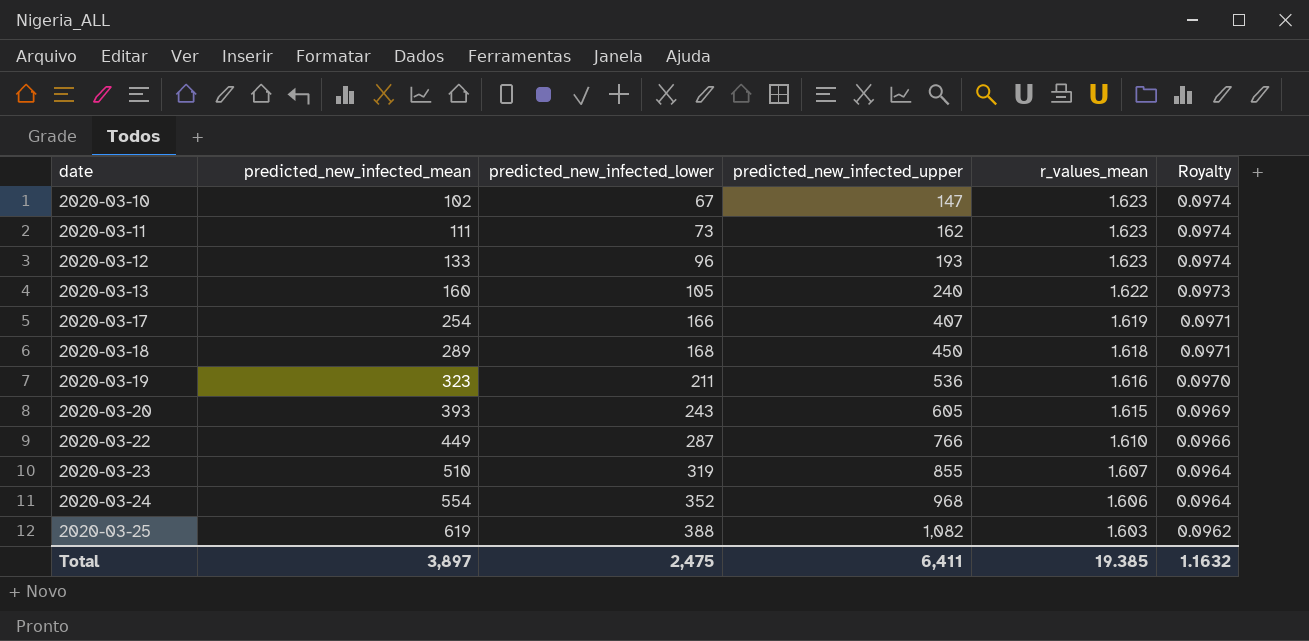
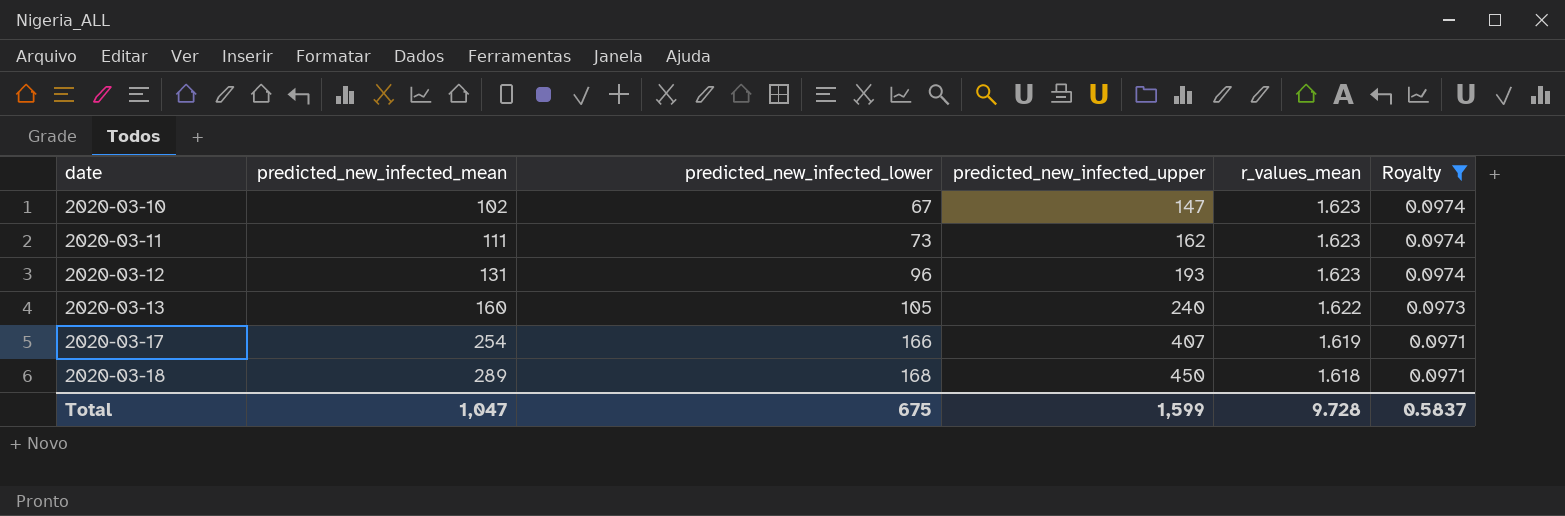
filter: none -> Royalty >= 0.0971
2020-03-12 | predicted_new_infected_mean: 133 -> 131
Total | predicted_new_infected_mean: 3,897 -> 1,047
Total | predicted_new_infected_lower: 2,475 -> 675
Total | predicted_new_infected_upper: 6,411 -> 1,599
Total | r_values_mean: 19.385 -> 9.728
Total | Royalty: 1.1632 -> 0.5837

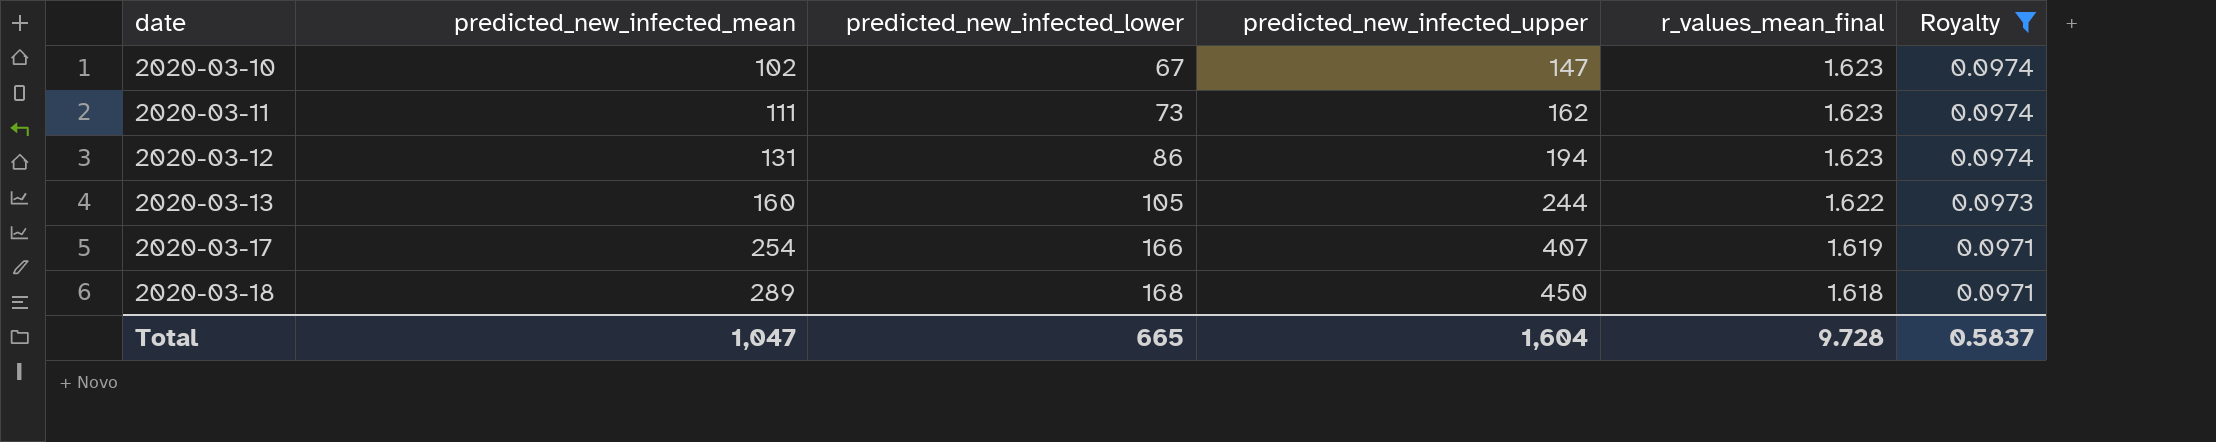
column name: r_values_mean -> r_values_mean_final
2020-03-12 | predicted_new_infected_lower: 96 -> 86
2020-03-12 | predicted_new_infected_upper: 193 -> 194
2020-03-13 | predicted_new_infected_upper: 240 -> 244
Total | predicted_new_infected_lower: 675 -> 665
Total | predicted_new_infected_upper: 1,599 -> 1,604

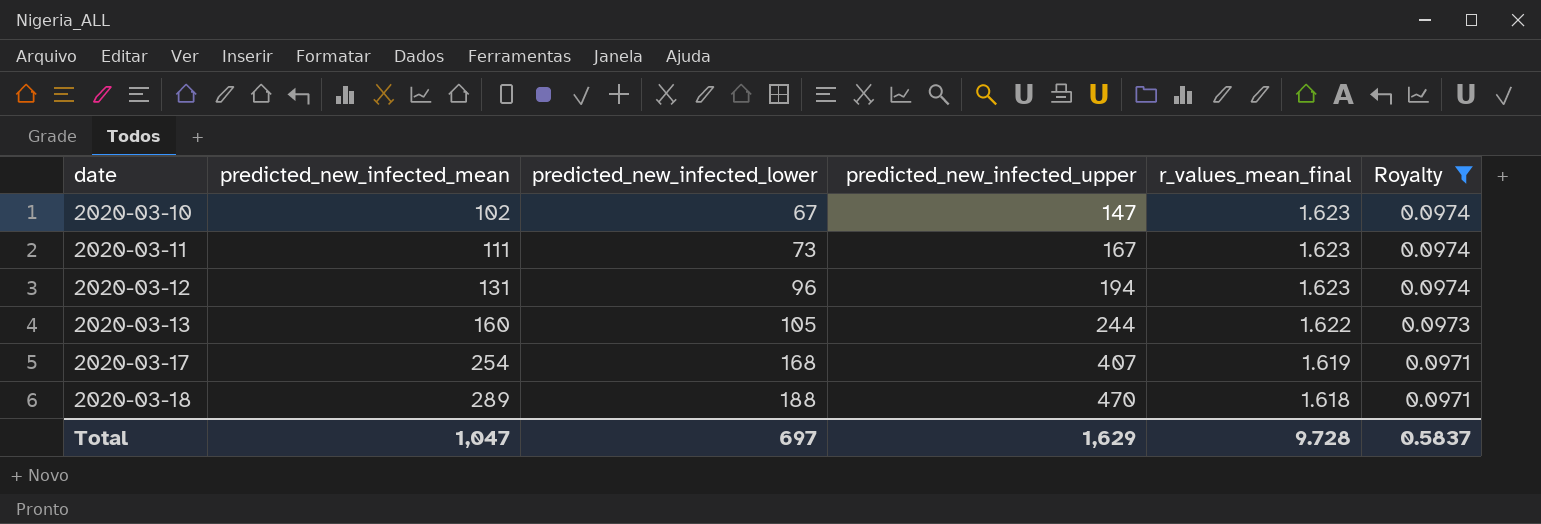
2020-03-11 | predicted_new_infected_upper: 162 -> 167
2020-03-12 | predicted_new_infected_lower: 86 -> 96
2020-03-17 | predicted_new_infected_lower: 166 -> 168
2020-03-18 | predicted_new_infected_lower: 168 -> 188
2020-03-18 | predicted_new_infected_upper: 450 -> 470
Total | predicted_new_infected_lower: 665 -> 697
Total | predicted_new_infected_upper: 1,604 -> 1,629

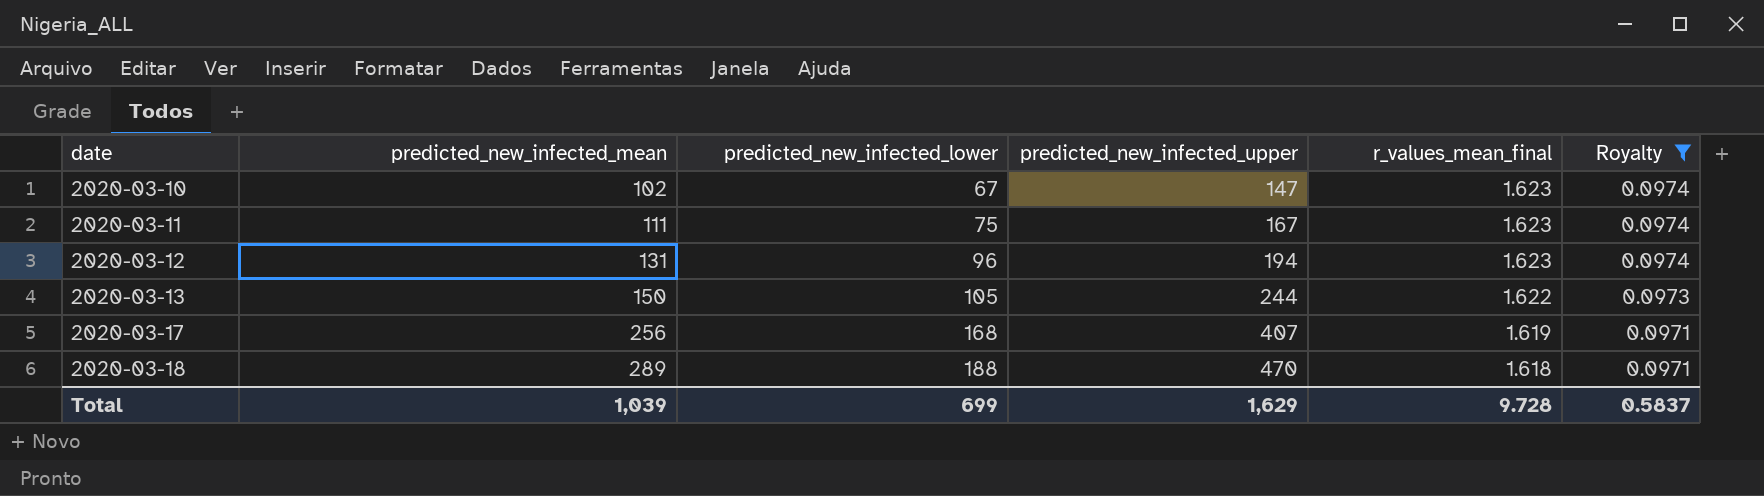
2020-03-11 | predicted_new_infected_lower: 73 -> 75
2020-03-13 | predicted_new_infected_mean: 160 -> 150
2020-03-17 | predicted_new_infected_mean: 254 -> 256
Total | predicted_new_infected_mean: 1,047 -> 1,039
Total | predicted_new_infected_lower: 697 -> 699

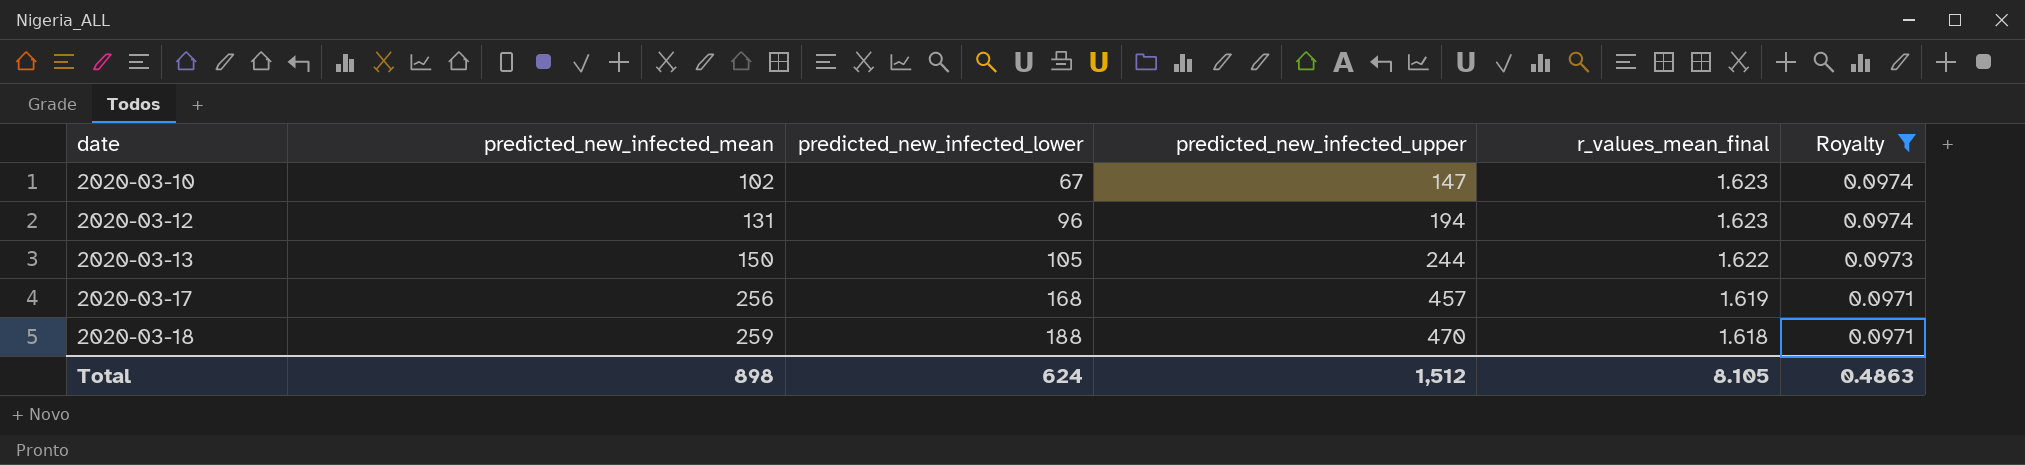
row 2020-03-11: 111 | 75 | 167 | 1.623 | 0.0974 -> none
2020-03-17 | predicted_new_infected_upper: 407 -> 457
2020-03-18 | predicted_new_infected_mean: 289 -> 259
Total | predicted_new_infected_mean: 1,039 -> 898
Total | predicted_new_infected_lower: 699 -> 624
Total | predicted_new_infected_upper: 1,629 -> 1,512
Total | r_values_mean_final: 9.728 -> 8.105
Total | Royalty: 0.5837 -> 0.4863

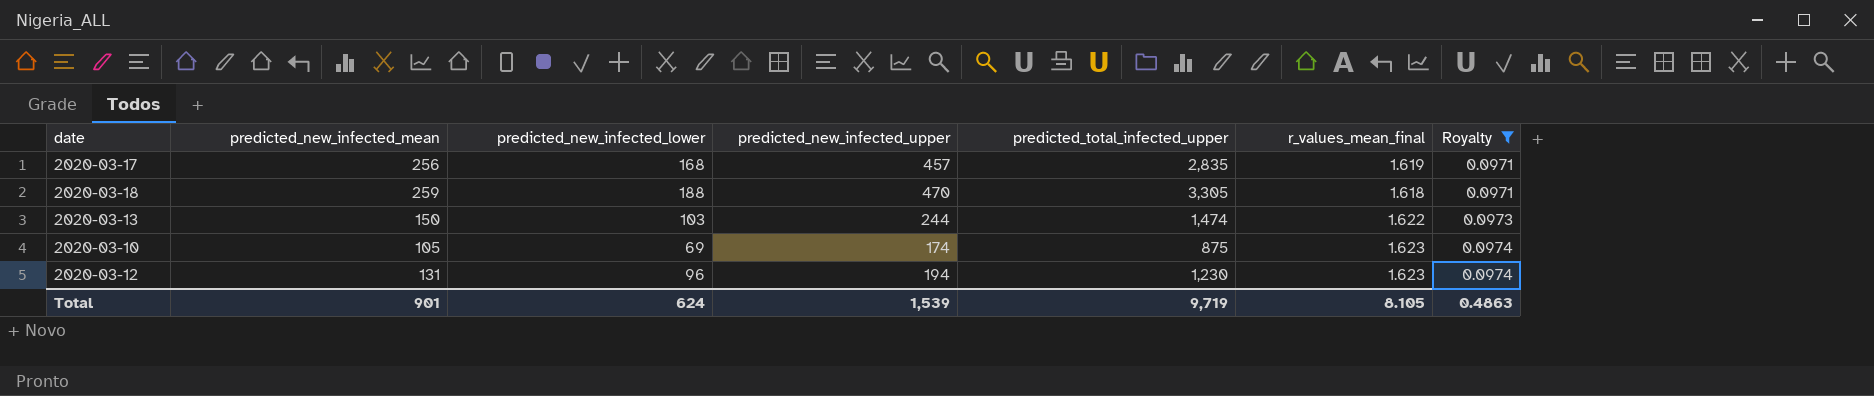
row order: date ascending -> Royalty ascending
column predicted_total_infected_upper | position: none -> 5
2020-03-13 | predicted_new_infected_lower: 105 -> 103
2020-03-10 | predicted_new_infected_mean: 102 -> 105
2020-03-10 | predicted_new_infected_lower: 67 -> 69
2020-03-10 | predicted_new_infected_upper: 147 -> 174
Total | predicted_new_infected_mean: 898 -> 901
Total | predicted_new_infected_upper: 1,512 -> 1,539

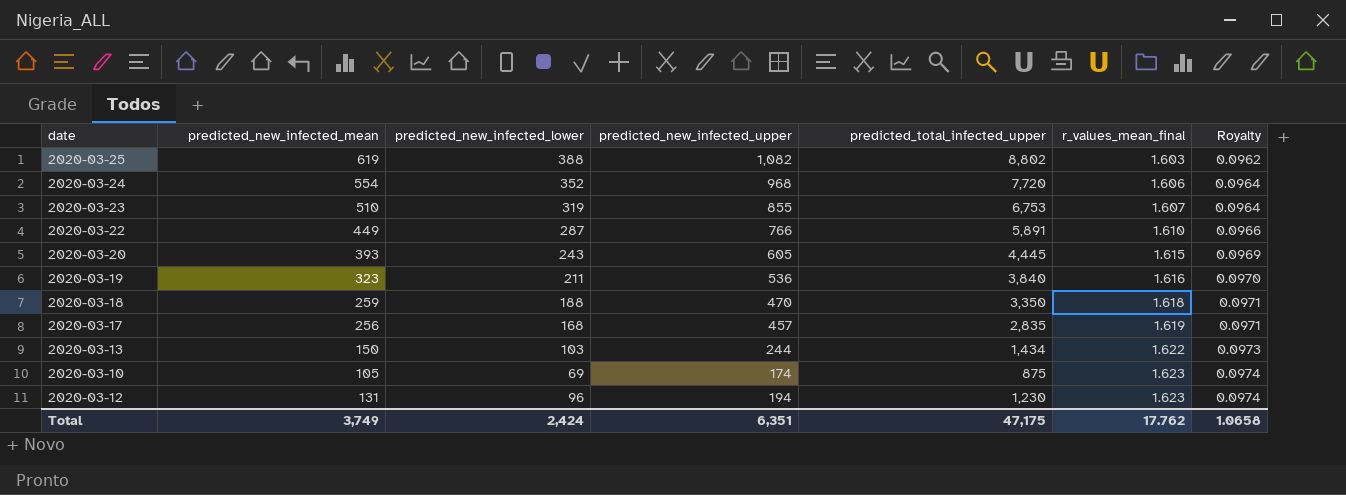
filter: Royalty >= 0.0971 -> none
row order: Royalty ascending -> r_values_mean_final ascending
2020-03-18 | predicted_total_infected_upper: 3,305 -> 3,350
2020-03-13 | predicted_total_infected_upper: 1,474 -> 1,434
Total | predicted_new_infected_mean: 901 -> 3,749
Total | predicted_new_infected_lower: 624 -> 2,424
Total | predicted_new_infected_upper: 1,539 -> 6,351
Total | predicted_total_infected_upper: 9,719 -> 47,175
Total | r_values_mean_final: 8.105 -> 17.762
Total | Royalty: 0.4863 -> 1.0658

